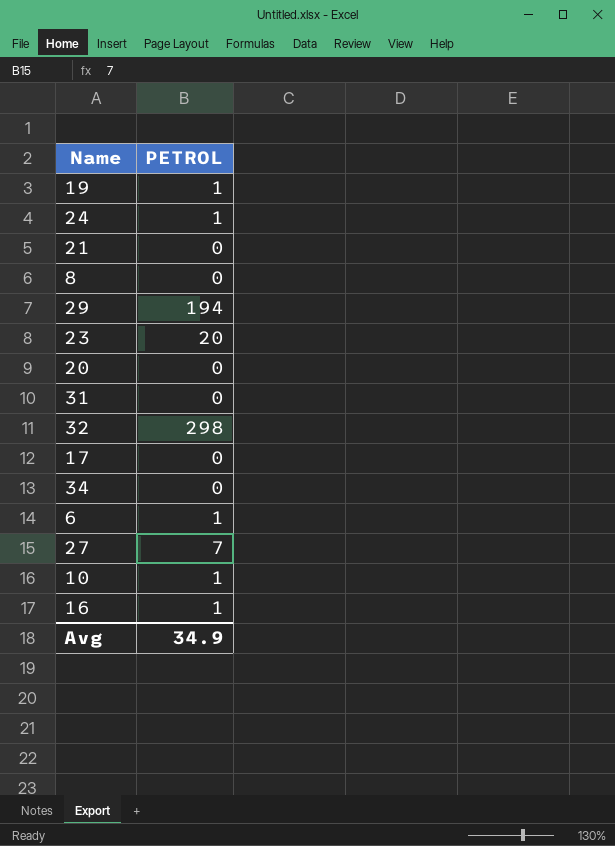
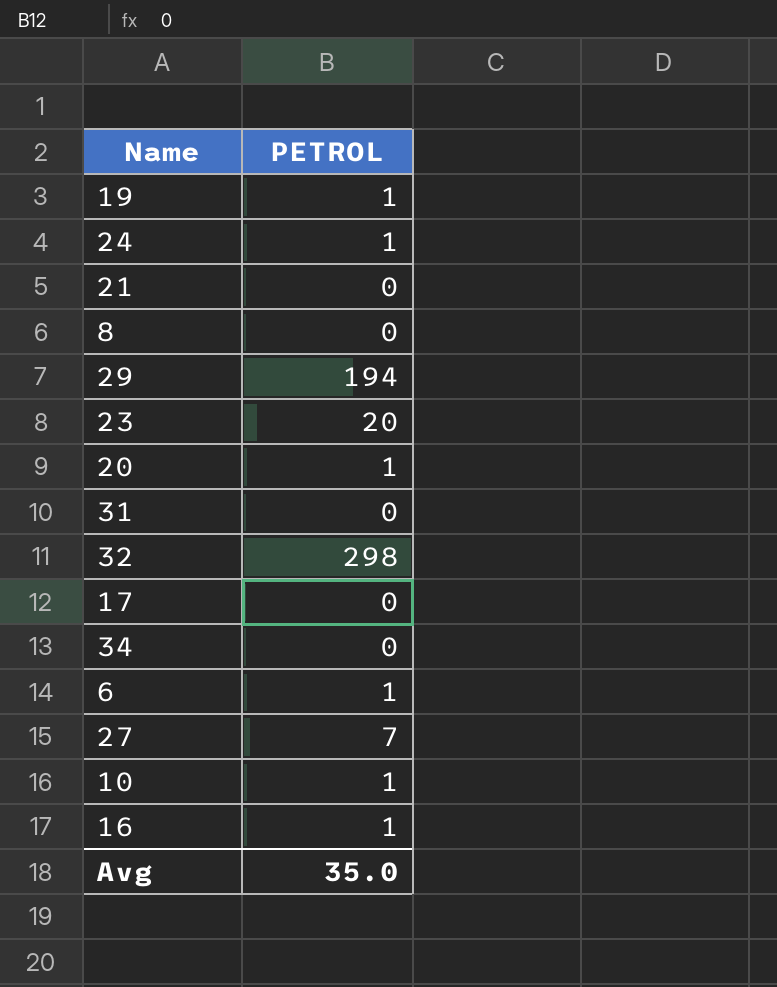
20 | PETROL: 0 -> 1
Avg | PETROL: 34.9 -> 35.0

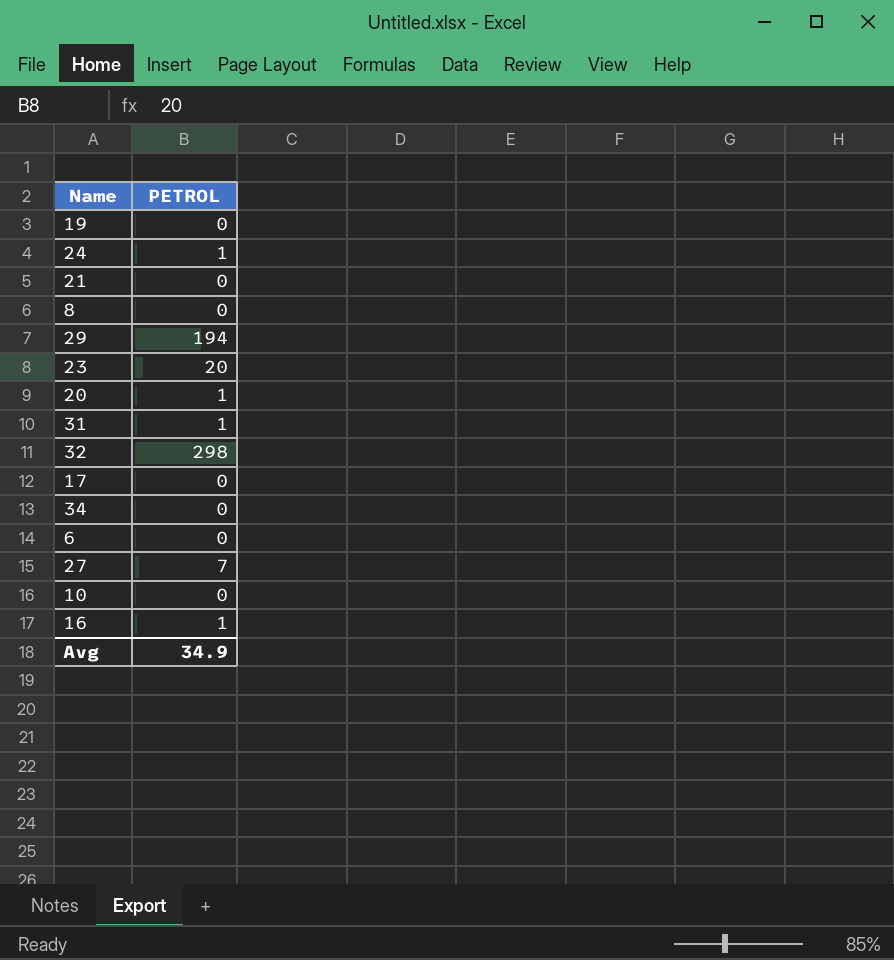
19 | PETROL: 1 -> 0
31 | PETROL: 0 -> 1
6 | PETROL: 1 -> 0
10 | PETROL: 1 -> 0
Avg | PETROL: 35.0 -> 34.9

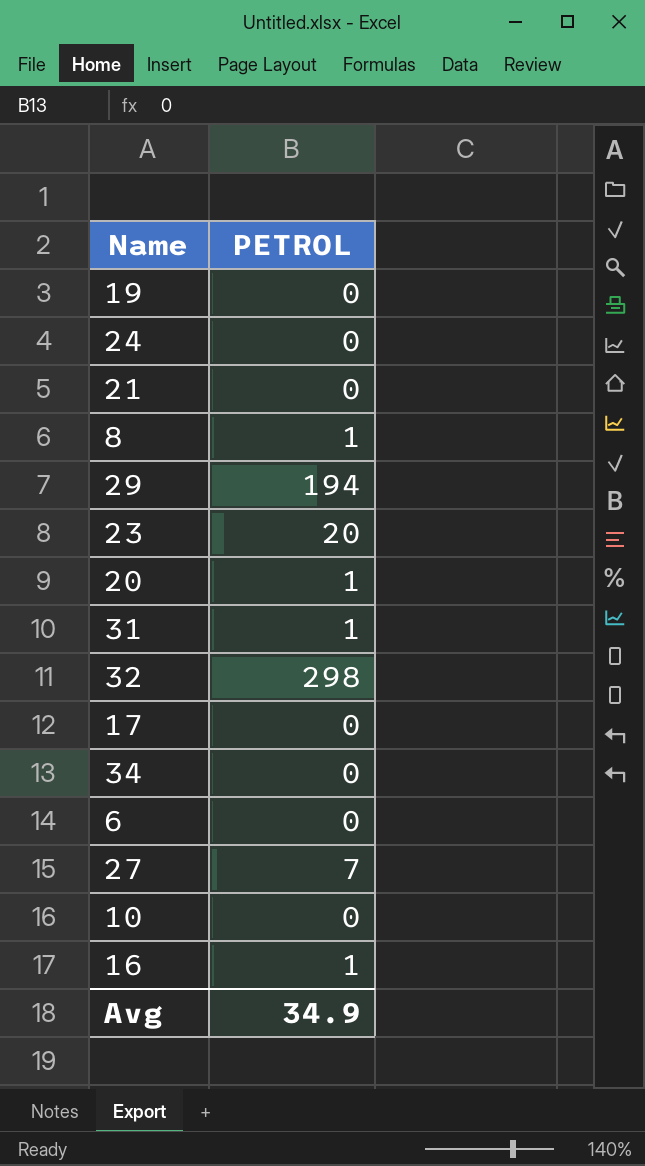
24 | PETROL: 1 -> 0
8 | PETROL: 0 -> 1

